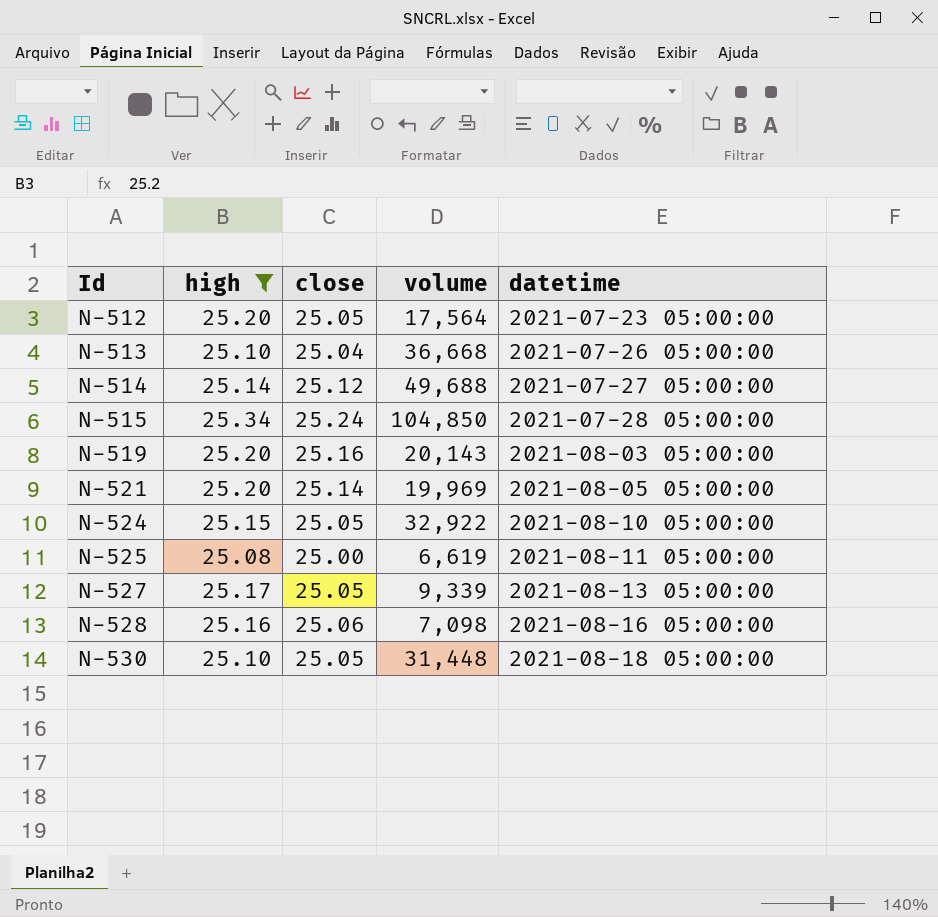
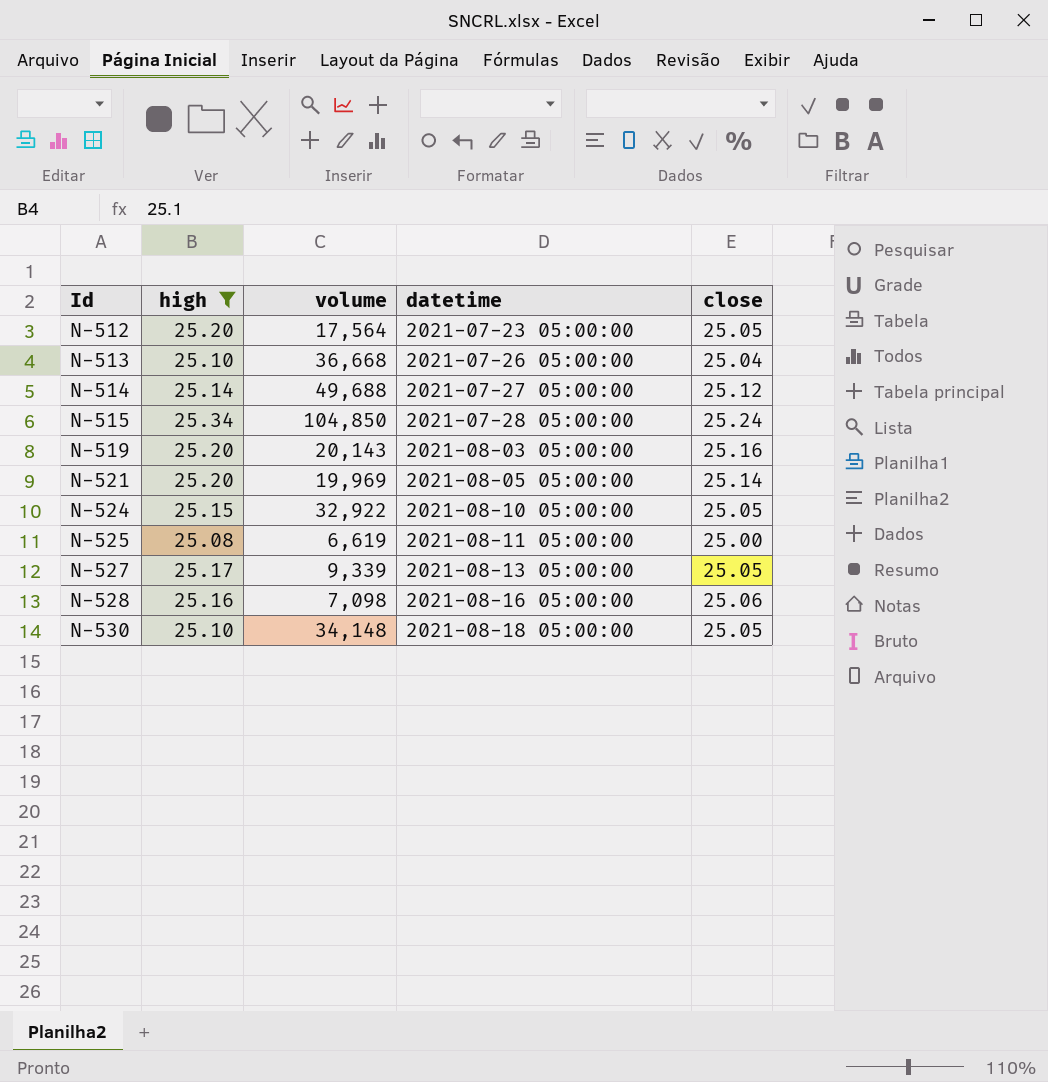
column close | position: 3 -> 5
N-530 | volume: 31,448 -> 34,148

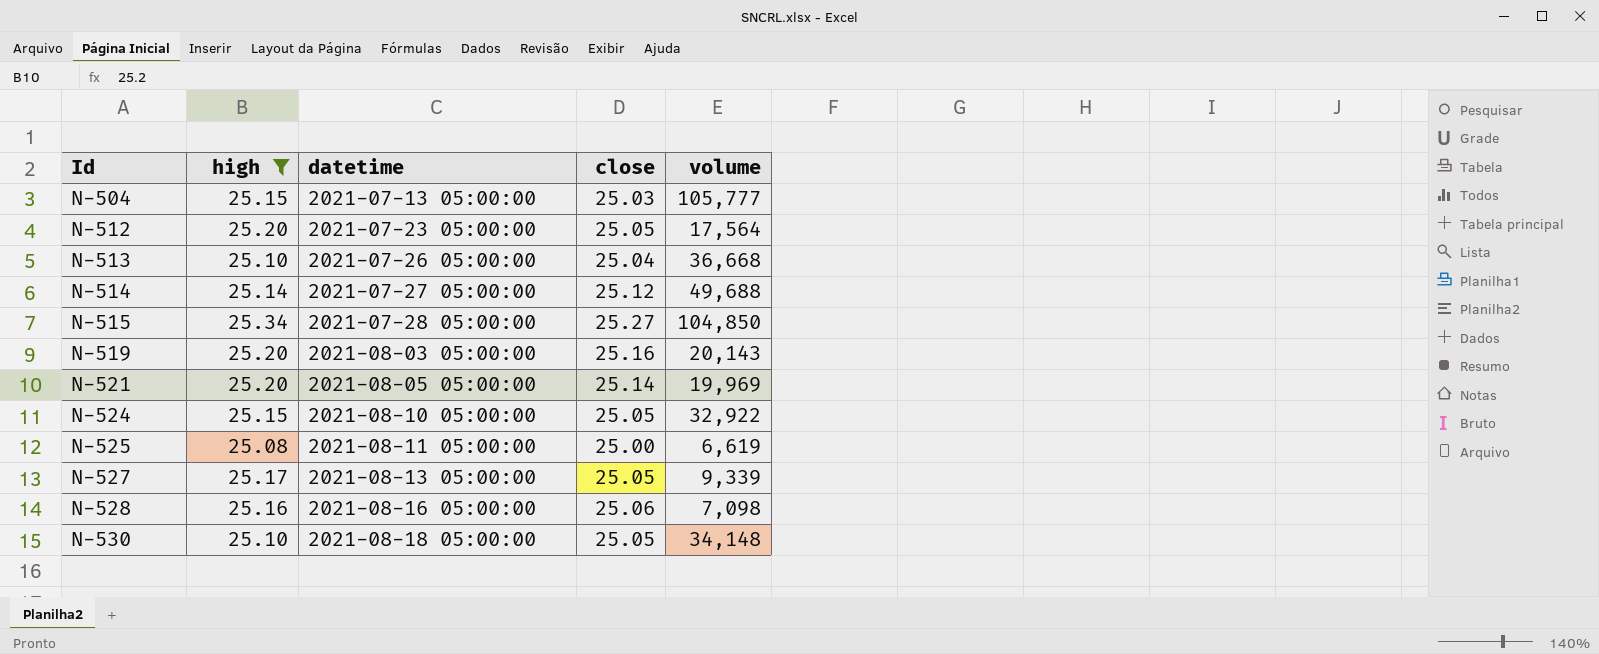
column volume | position: 3 -> 5
row N-504: none -> 25.15 | 2021-07-13 05:00:00 | 25.03 | 105,777
N-515 | close: 25.24 -> 25.27

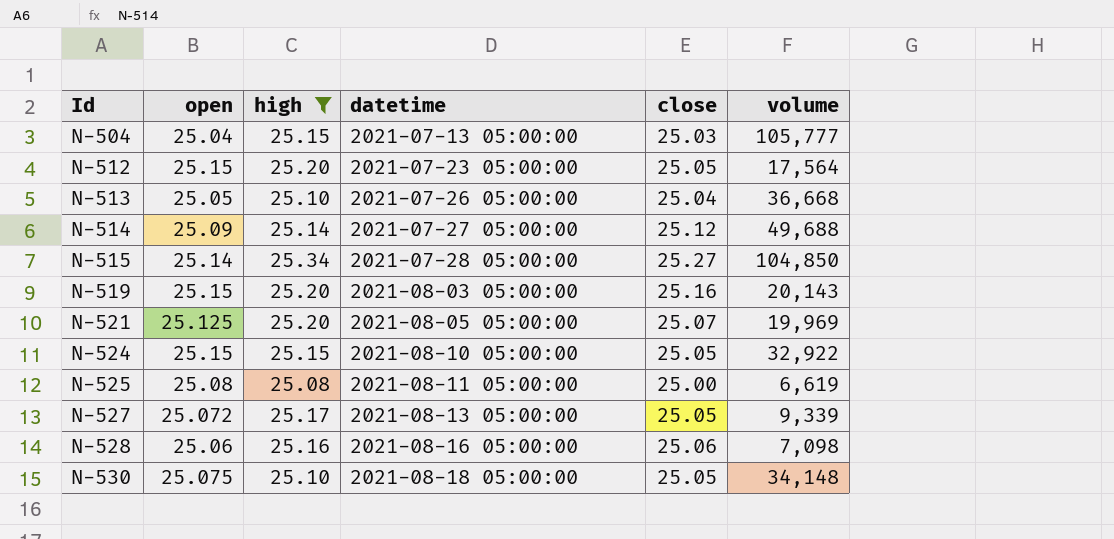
column open | position: none -> 2
N-521 | close: 25.14 -> 25.07

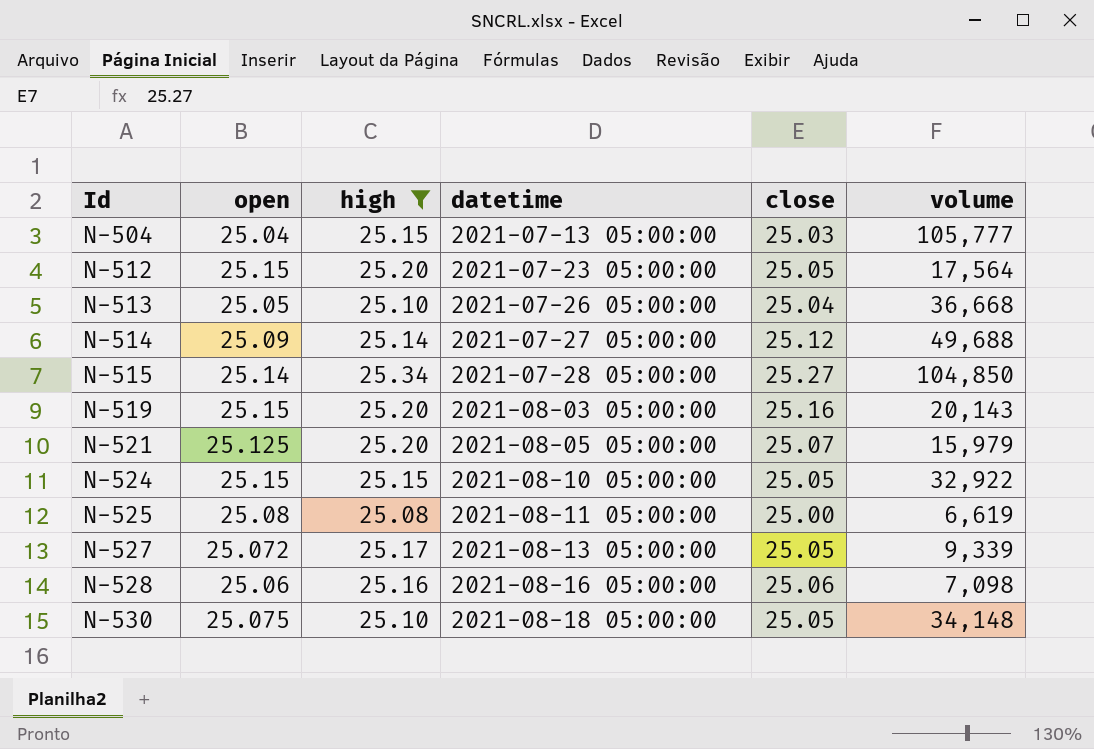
N-521 | volume: 19,969 -> 15,979

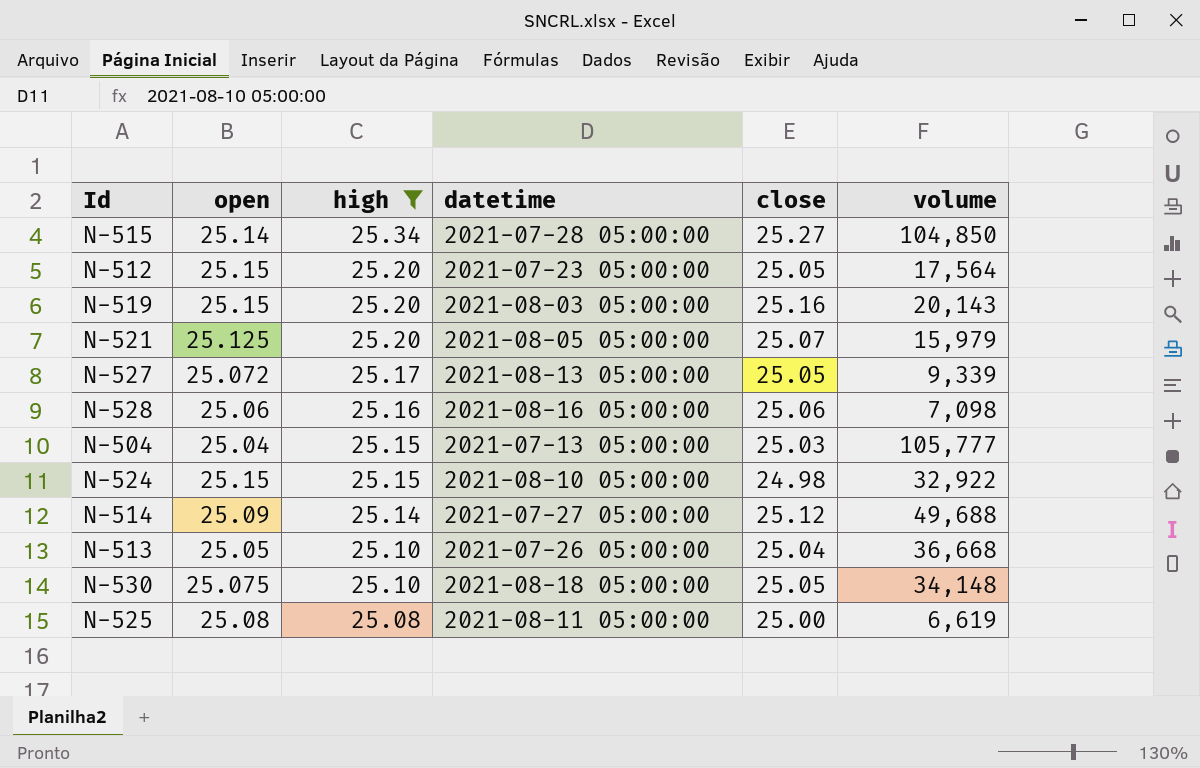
row order: Id ascending -> high descending
N-524 | close: 25.05 -> 24.98

